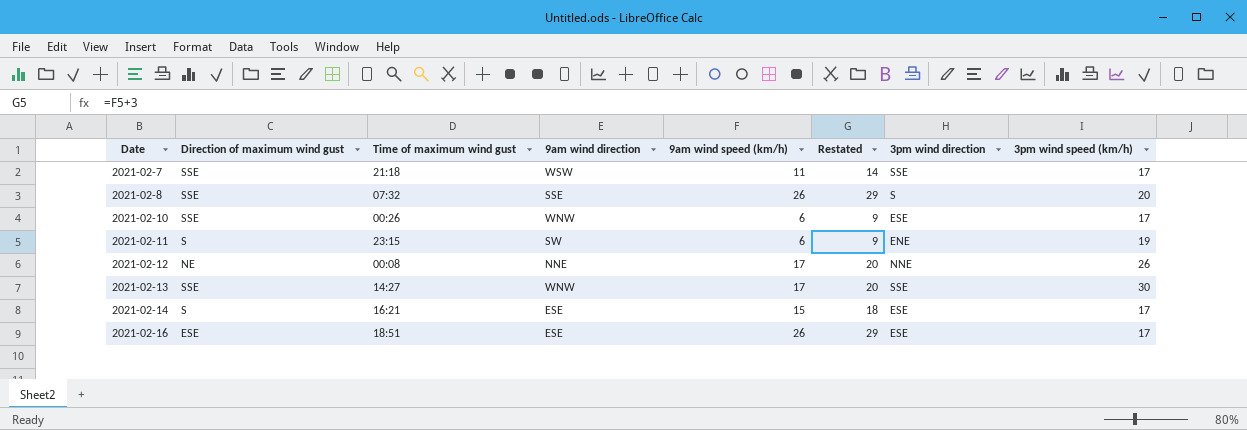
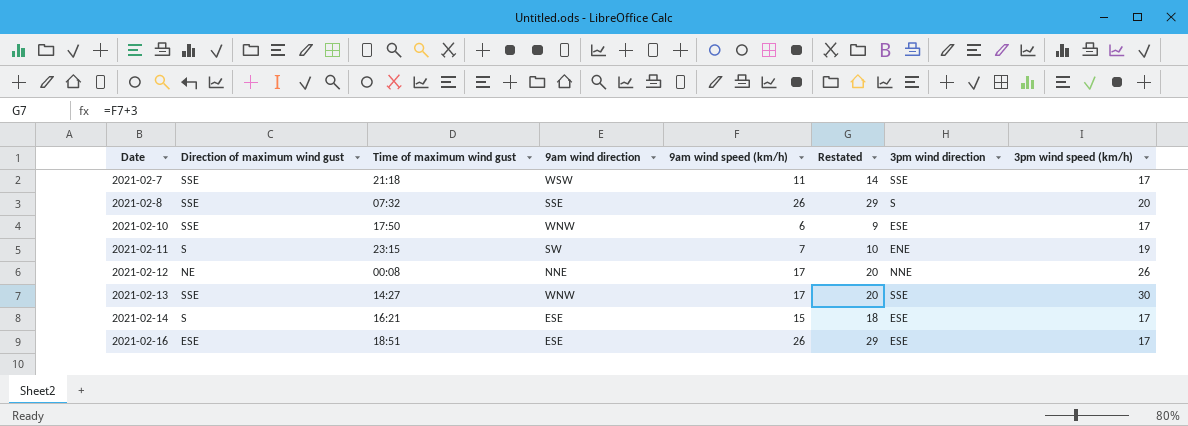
2021-02-10 | Time of maximum wind gust: 00:26 -> 17:50
2021-02-11 | 9am wind speed (km/h): 6 -> 7
2021-02-11 | Restated: 9 -> 10

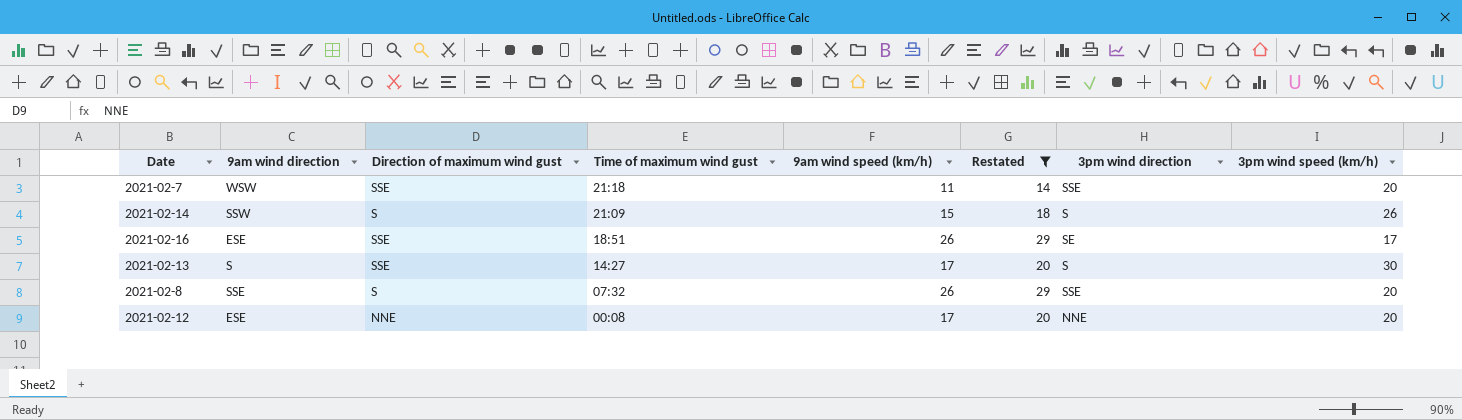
filter: none -> Restated >= 14
row order: Date ascending -> Time of maximum wind gust descending
column 9am wind direction | position: 4 -> 2
2021-02-7 | 3pm wind speed (km/h): 17 -> 20
2021-02-14 | 9am wind direction: ESE -> SSW
2021-02-14 | Time of maximum wind gust: 16:21 -> 21:09
2021-02-14 | 3pm wind direction: ESE -> S
2021-02-14 | 3pm wind speed (km/h): 17 -> 26
2021-02-16 | Direction of maximum wind gust: ESE -> SSE
2021-02-16 | 3pm wind direction: ESE -> SE
2021-02-13 | 9am wind direction: WNW -> S
2021-02-13 | 3pm wind direction: SSE -> S
2021-02-8 | Direction of maximum wind gust: SSE -> S
2021-02-8 | 3pm wind direction: S -> SSE
2021-02-12 | 9am wind direction: NNE -> ESE
2021-02-12 | Direction of maximum wind gust: NE -> NNE
2021-02-12 | 3pm wind speed (km/h): 26 -> 20

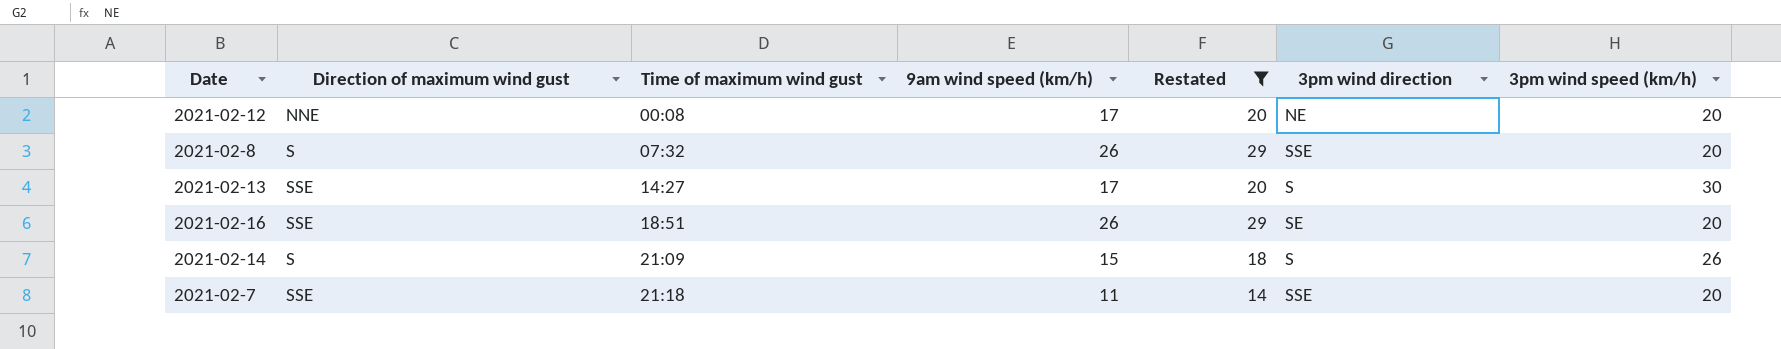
row order: Time of maximum wind gust descending -> Time of maximum wind gust ascending
column 9am wind direction | position: 2 -> none
2021-02-12 | 3pm wind direction: NNE -> NE
2021-02-16 | 3pm wind speed (km/h): 17 -> 20

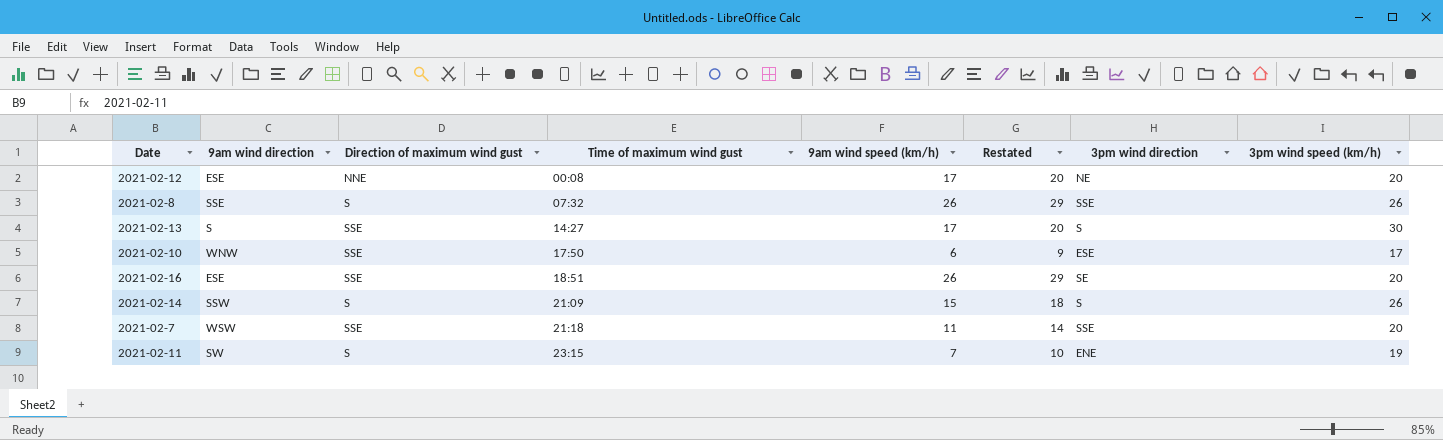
filter: Restated >= 14 -> none
column 9am wind direction | position: none -> 2
2021-02-8 | 3pm wind speed (km/h): 20 -> 26

